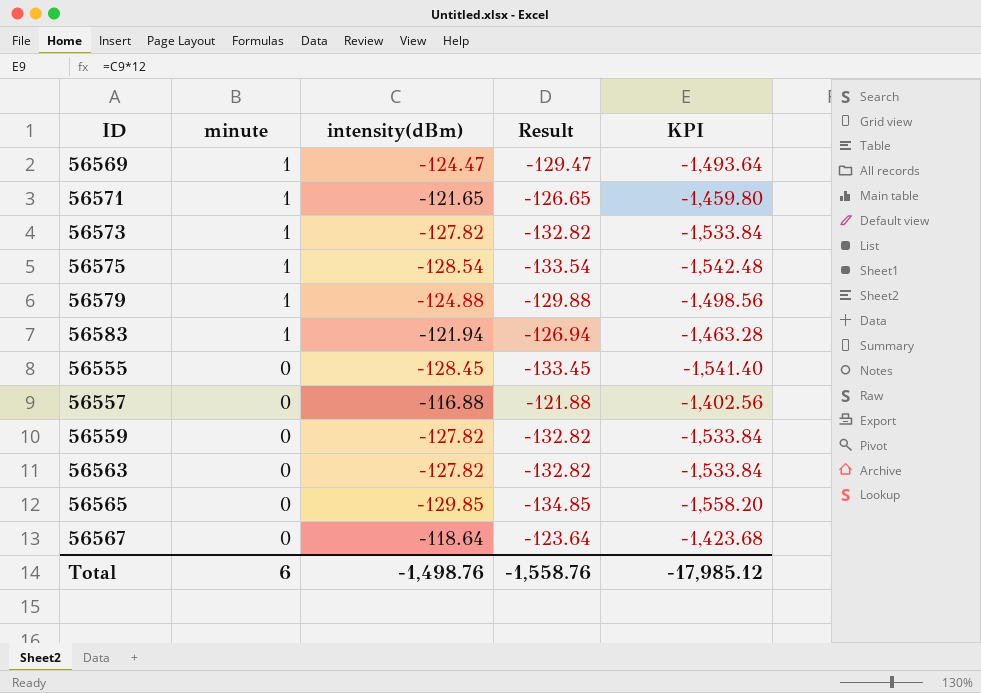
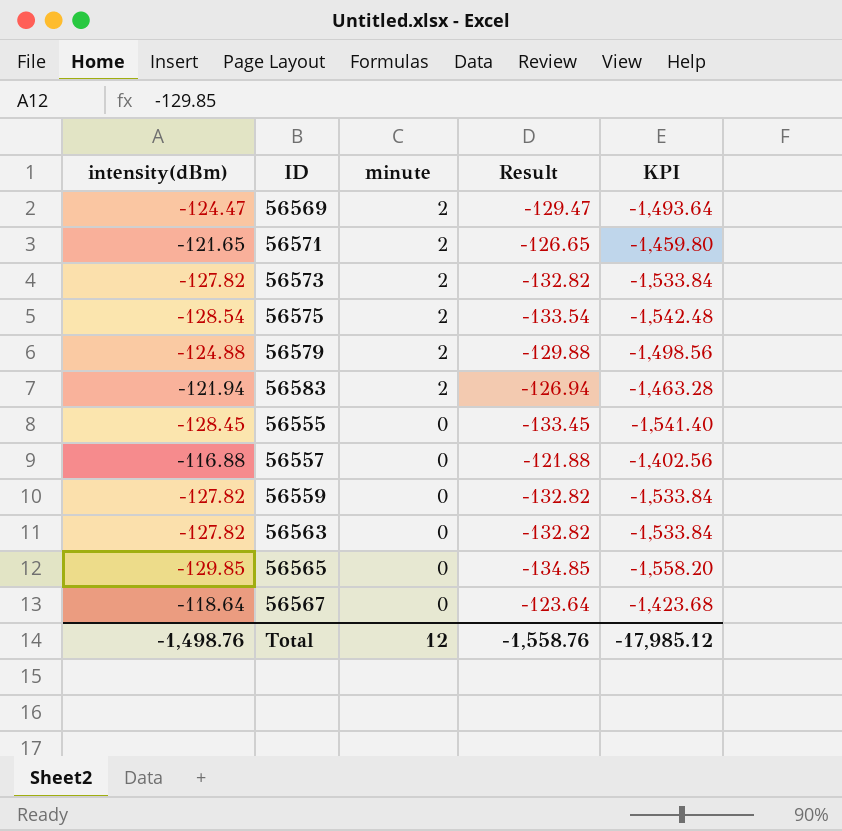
column intensity(dBm) | position: 3 -> 1
56569 | minute: 1 -> 2
56571 | minute: 1 -> 2
56573 | minute: 1 -> 2
56575 | minute: 1 -> 2
56579 | minute: 1 -> 2
56583 | minute: 1 -> 2
Total | minute: 6 -> 12

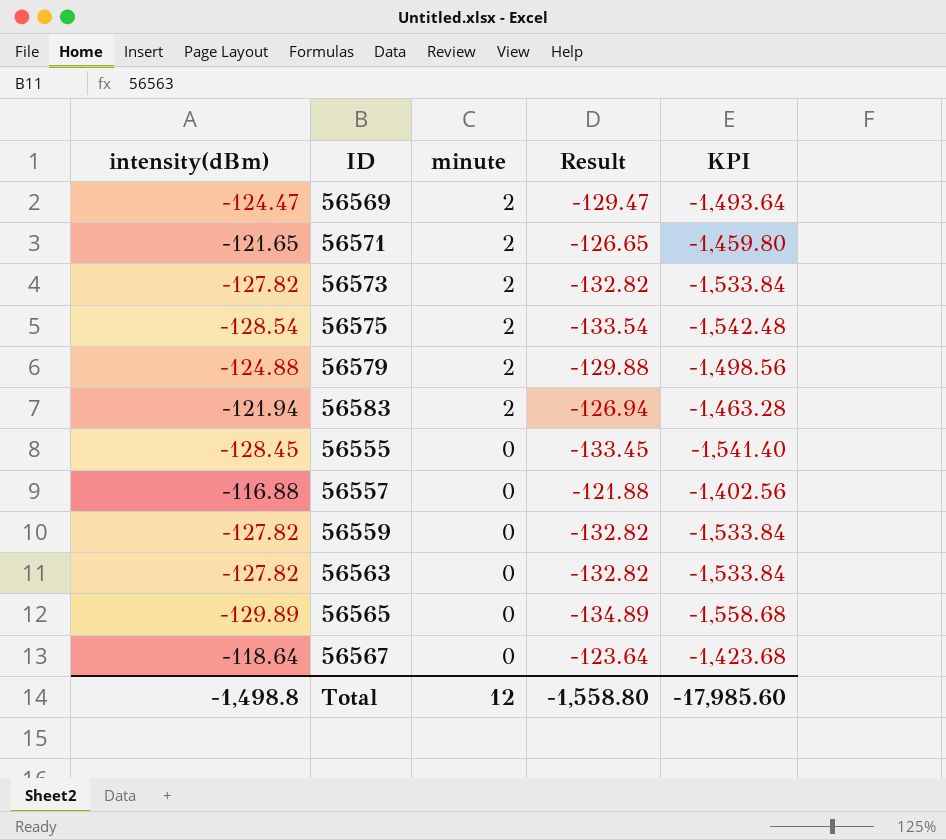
56565 | intensity(dBm): -129.85 -> -129.89
56565 | Result: -134.85 -> -134.89
56565 | KPI: -1,558.20 -> -1,558.68
Total | intensity(dBm): -1,498.76 -> -1,498.8
Total | Result: -1,558.76 -> -1,558.80
Total | KPI: -17,985.12 -> -17,985.60

